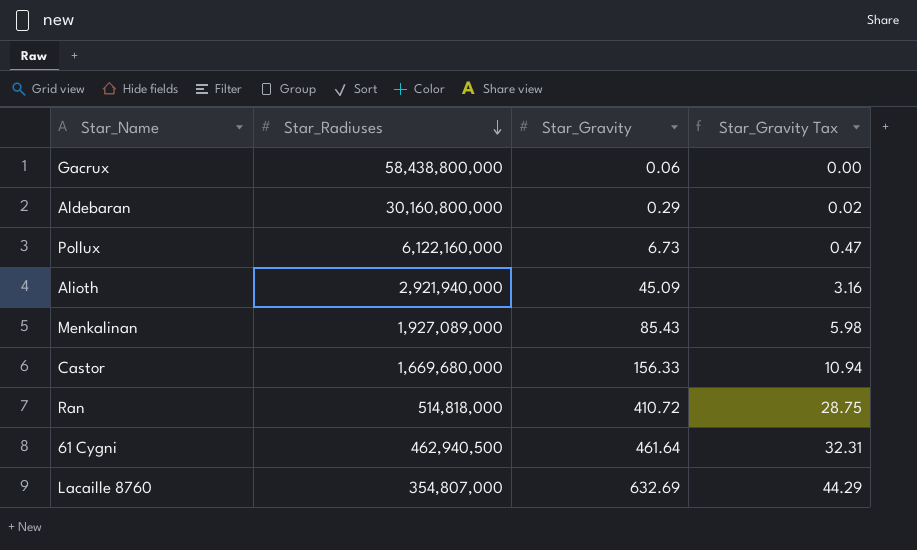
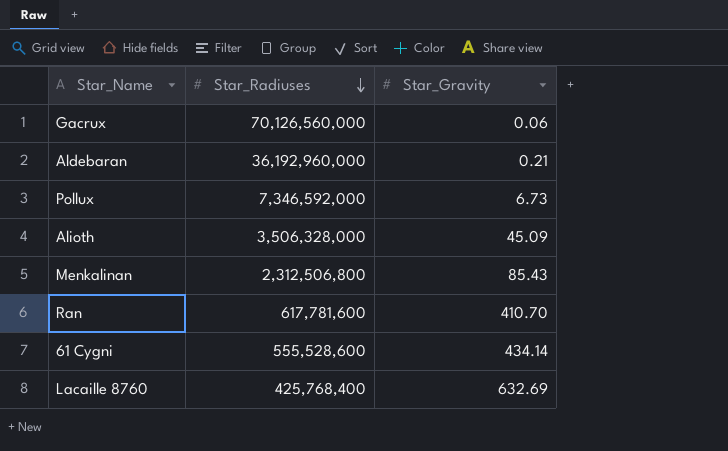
column Star_Gravity Tax | formula: [Star_Gravity] * 0.07 -> none
row Castor: 1,669,680,000 | 156.33 | 10.94 -> none
Gacrux | Star_Radiuses: 58,438,800,000 -> 70,126,560,000
Aldebaran | Star_Radiuses: 30,160,800,000 -> 36,192,960,000
Aldebaran | Star_Gravity: 0.29 -> 0.21
Pollux | Star_Radiuses: 6,122,160,000 -> 7,346,592,000
Alioth | Star_Radiuses: 2,921,940,000 -> 3,506,328,000
Menkalinan | Star_Radiuses: 1,927,089,000 -> 2,312,506,800
Ran | Star_Radiuses: 514,818,000 -> 617,781,600
Ran | Star_Gravity: 410.72 -> 410.70
61 Cygni | Star_Radiuses: 462,940,500 -> 555,528,600
61 Cygni | Star_Gravity: 461.64 -> 434.14
Lacaille 8760 | Star_Radiuses: 354,807,000 -> 425,768,400

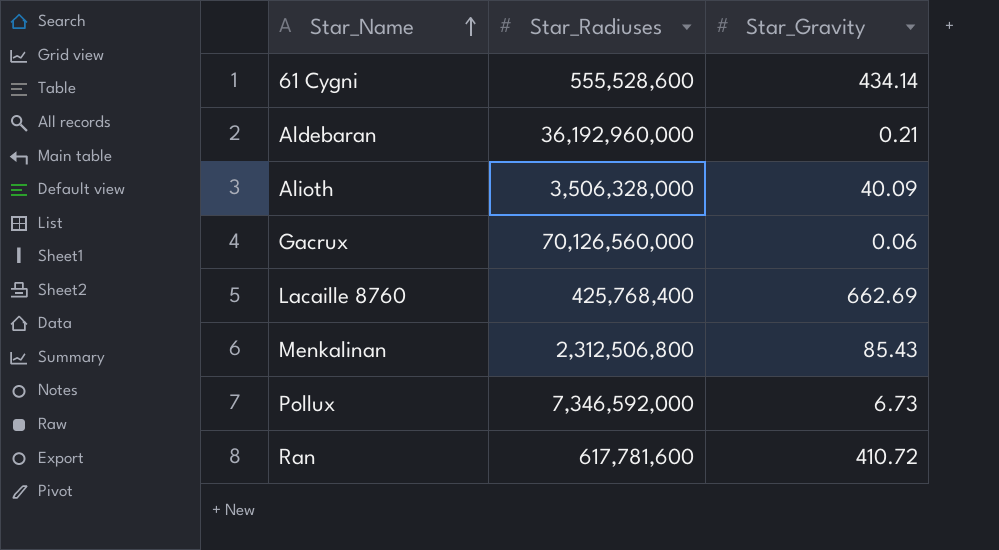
row order: Star_Radiuses descending -> Star_Name ascending
Alioth | Star_Gravity: 45.09 -> 40.09
Lacaille 8760 | Star_Gravity: 632.69 -> 662.69
Ran | Star_Gravity: 410.70 -> 410.72

